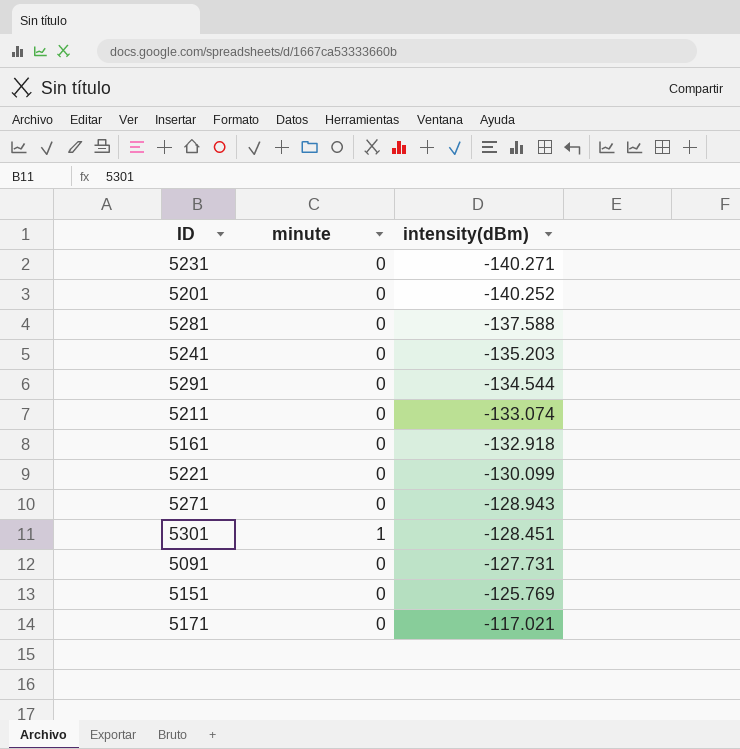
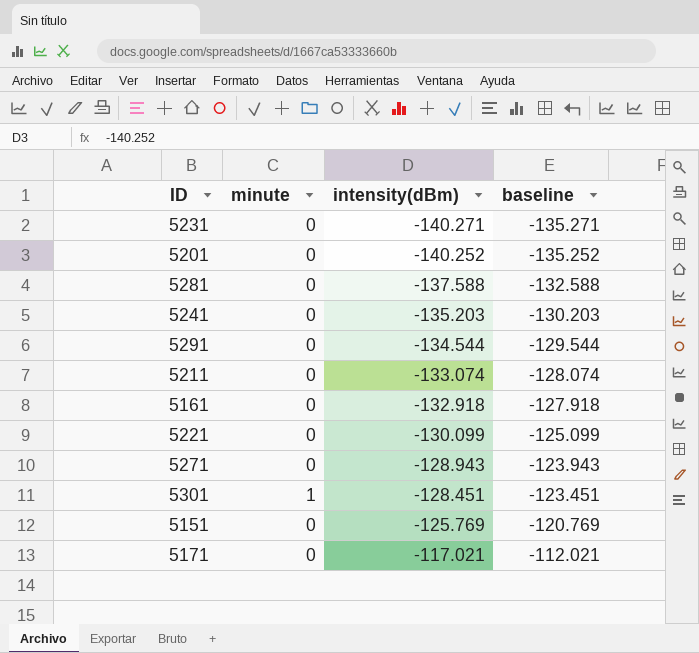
column baseline | formula: none -> [intensity(dBm)] + 5
row 5091: 0 | -127.731 -> none

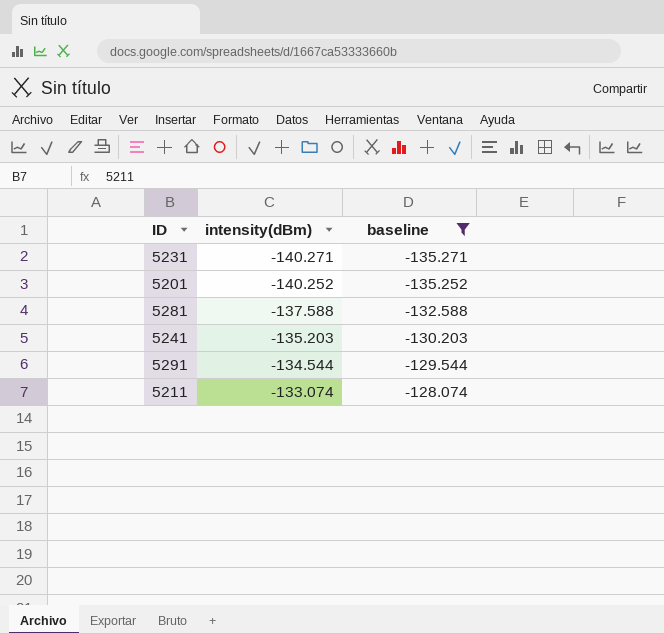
filter: none -> baseline <= -128.074
column minute | position: 2 -> none

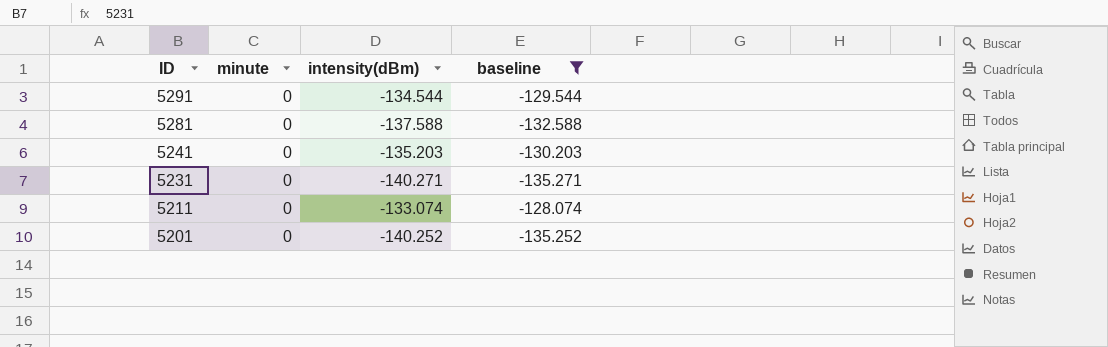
row order: intensity(dBm) ascending -> ID descending
column minute | position: none -> 2

